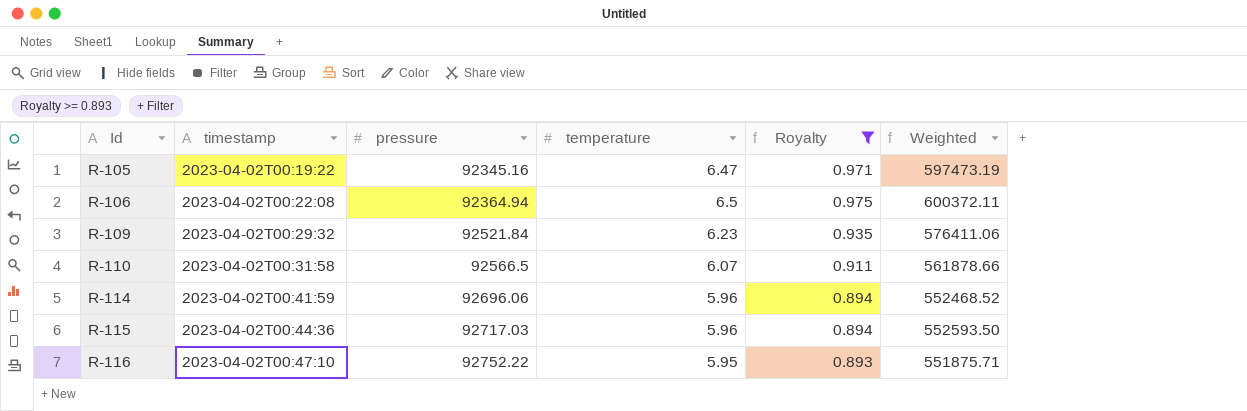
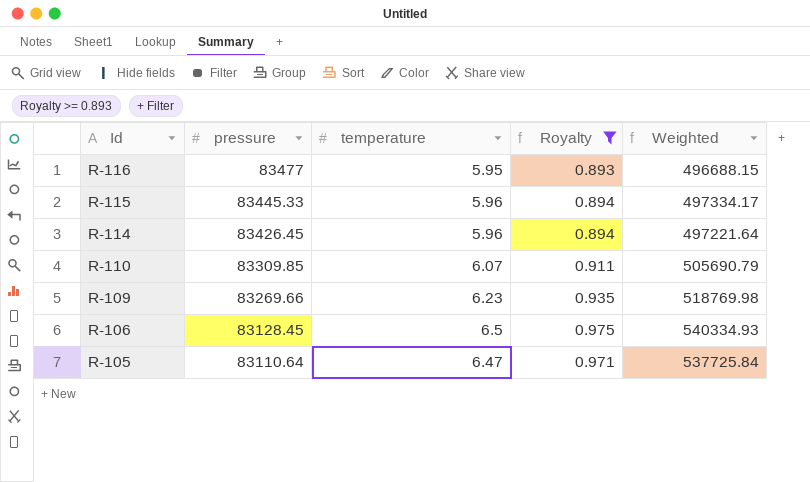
row order: Id ascending -> Id descending
column timestamp | position: 2 -> none
R-116 | pressure: 92752.22 -> 83477
R-116 | Weighted: 551875.71 -> 496688.15
R-115 | pressure: 92717.03 -> 83445.33
R-115 | Weighted: 552593.50 -> 497334.17
R-114 | pressure: 92696.06 -> 83426.45
R-114 | Weighted: 552468.52 -> 497221.64
R-110 | pressure: 92566.5 -> 83309.85
R-110 | Weighted: 561878.66 -> 505690.79
R-109 | pressure: 92521.84 -> 83269.66
R-109 | Weighted: 576411.06 -> 518769.98
R-106 | pressure: 92364.94 -> 83128.45
R-106 | Weighted: 600372.11 -> 540334.93
R-105 | pressure: 92345.16 -> 83110.64
R-105 | Weighted: 597473.19 -> 537725.84

